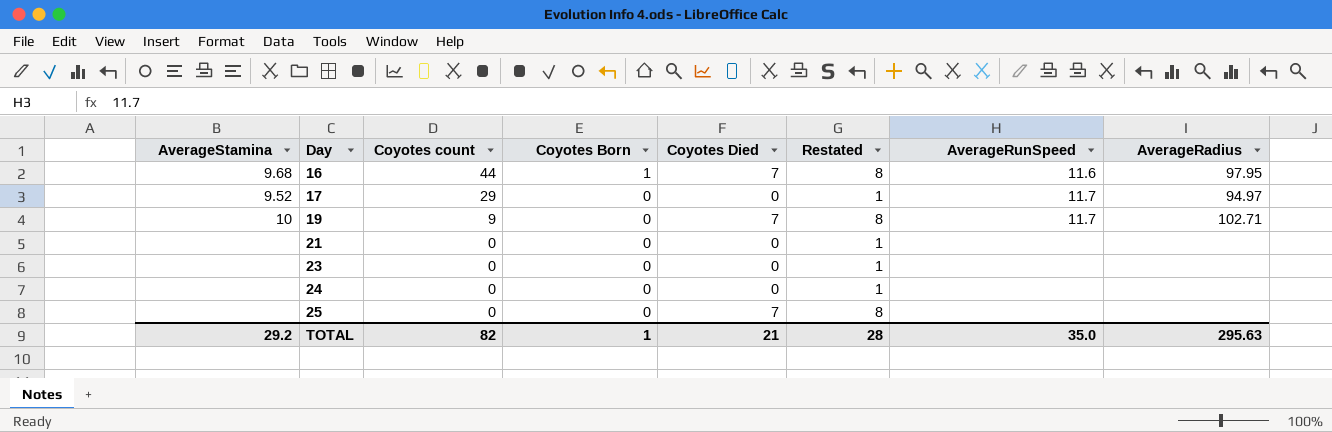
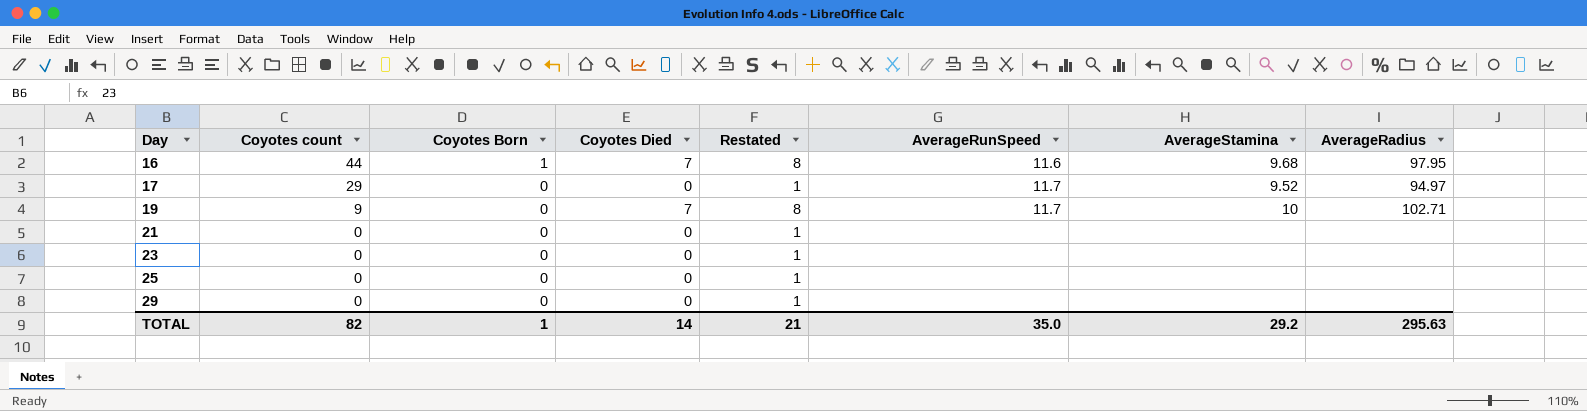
column AverageStamina | position: 1 -> 7
row 24: none | 0 | 0 | 0 | 1 | none | none -> none
25 | Coyotes Died: 7 -> 0
25 | Restated: 8 -> 1
row 29: none -> 0 | 0 | 0 | 1 | none | none | none
TOTAL | Coyotes Died: 21 -> 14
TOTAL | Restated: 28 -> 21

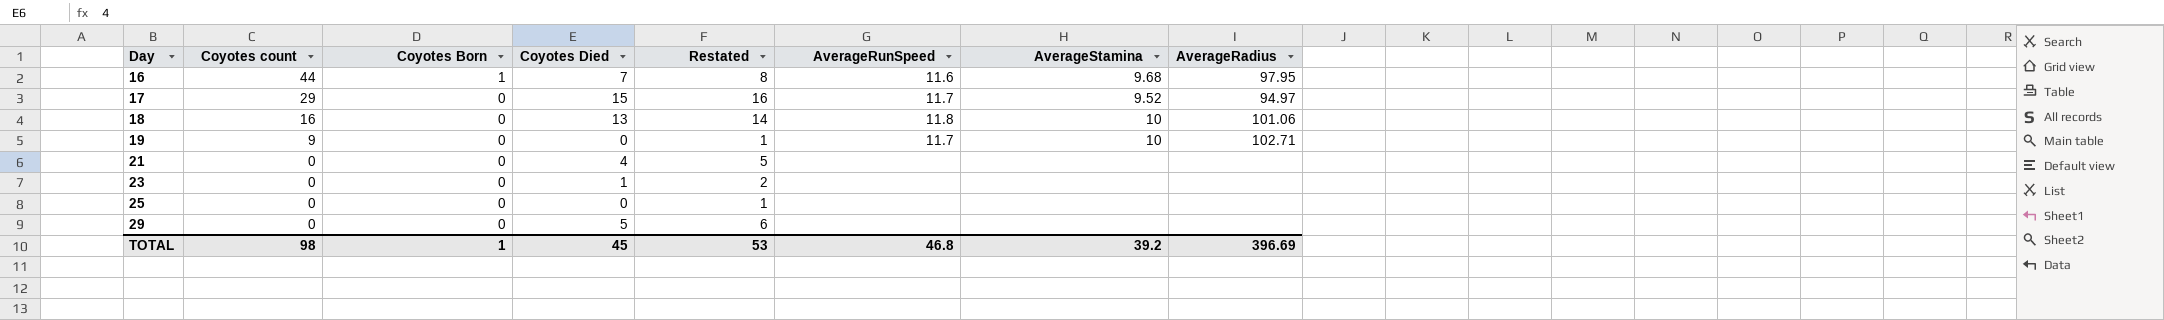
17 | Coyotes Died: 0 -> 15
17 | Restated: 1 -> 16
row 18: none -> 16 | 0 | 13 | 14 | 11.8 | 10 | 101.06
19 | Coyotes Died: 7 -> 0
19 | Restated: 8 -> 1
21 | Coyotes Died: 0 -> 4
21 | Restated: 1 -> 5
23 | Coyotes Died: 0 -> 1
23 | Restated: 1 -> 2
29 | Coyotes Died: 0 -> 5
29 | Restated: 1 -> 6
TOTAL | Coyotes count: 82 -> 98
TOTAL | Coyotes Died: 14 -> 45
TOTAL | Restated: 21 -> 53
TOTAL | AverageRunSpeed: 35.0 -> 46.8
TOTAL | AverageStamina: 29.2 -> 39.2
TOTAL | AverageRadius: 295.63 -> 396.69

